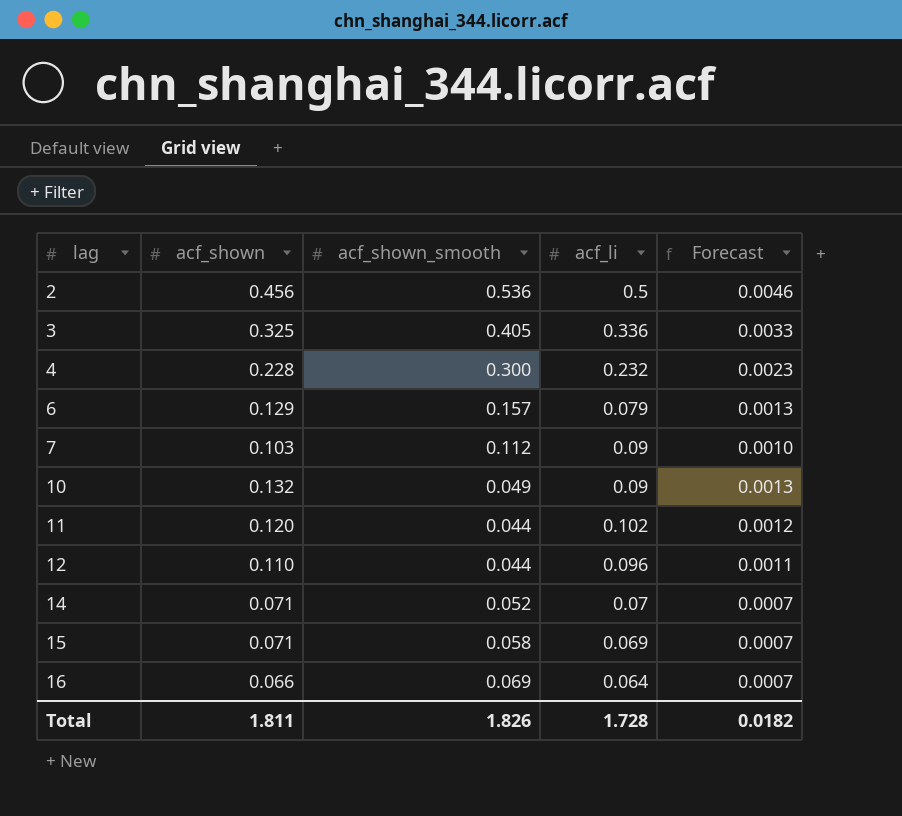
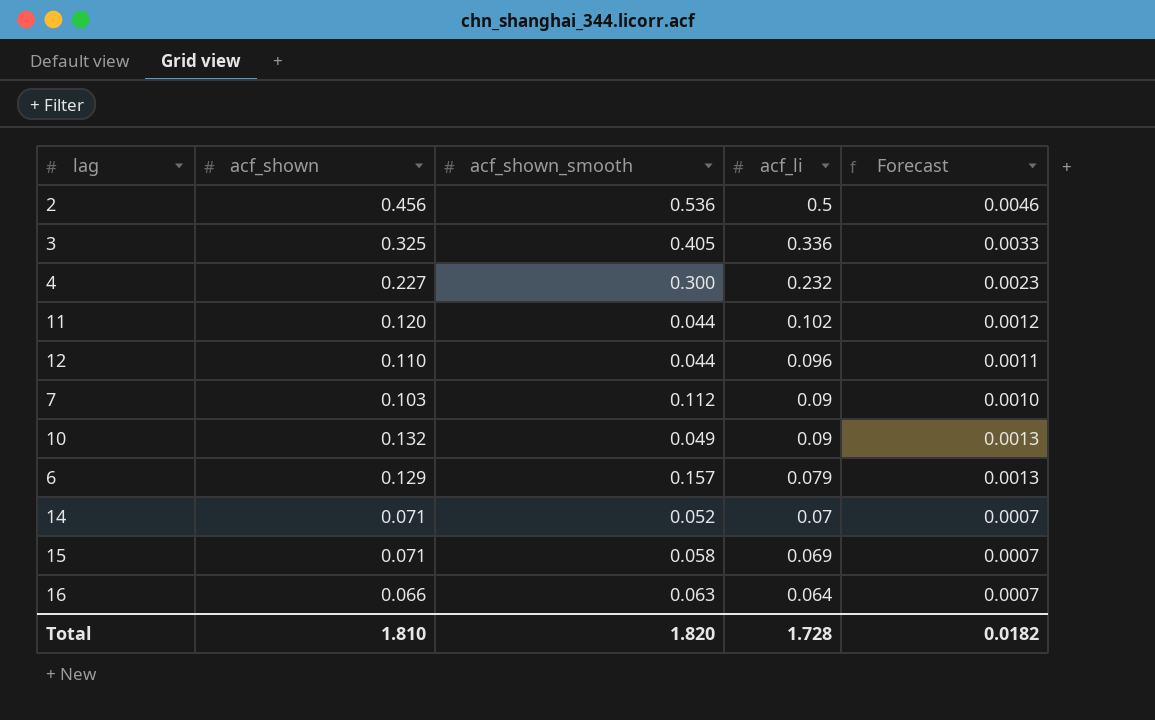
row order: lag ascending -> acf_li descending
4 | acf_shown: 0.228 -> 0.227
16 | acf_shown_smooth: 0.069 -> 0.063
Total | acf_shown: 1.811 -> 1.810
Total | acf_shown_smooth: 1.826 -> 1.820

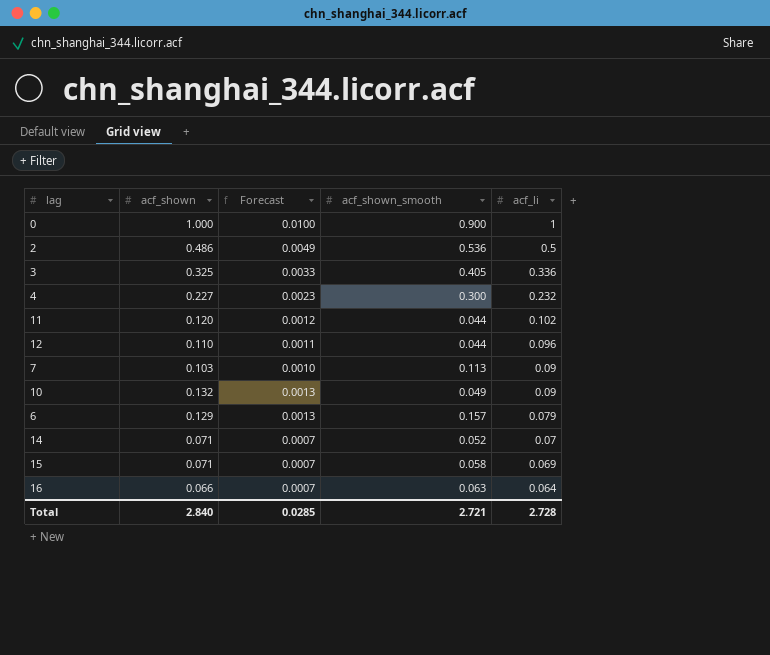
column Forecast | position: 5 -> 3
row 0: none -> 1.000 | 0.0100 | 0.900 | 1
2 | acf_shown: 0.456 -> 0.486
2 | Forecast: 0.0046 -> 0.0049
7 | acf_shown_smooth: 0.112 -> 0.113
Total | acf_shown: 1.810 -> 2.840
Total | Forecast: 0.0182 -> 0.0285
Total | acf_shown_smooth: 1.820 -> 2.721
Total | acf_li: 1.728 -> 2.728

